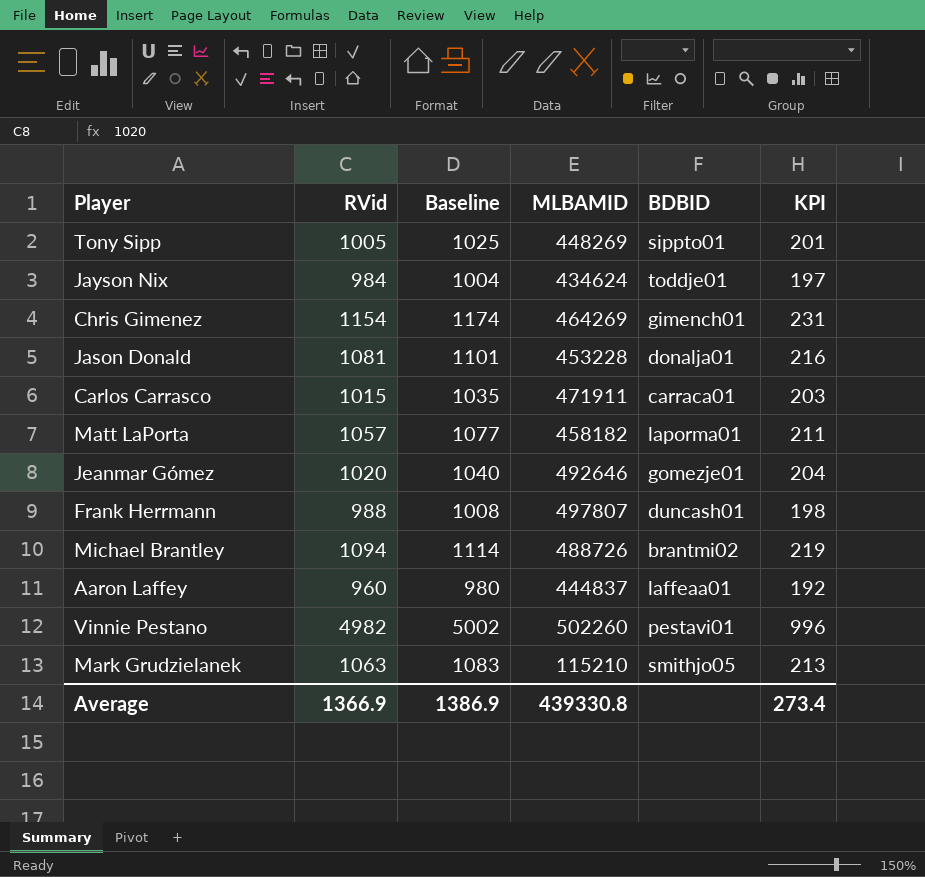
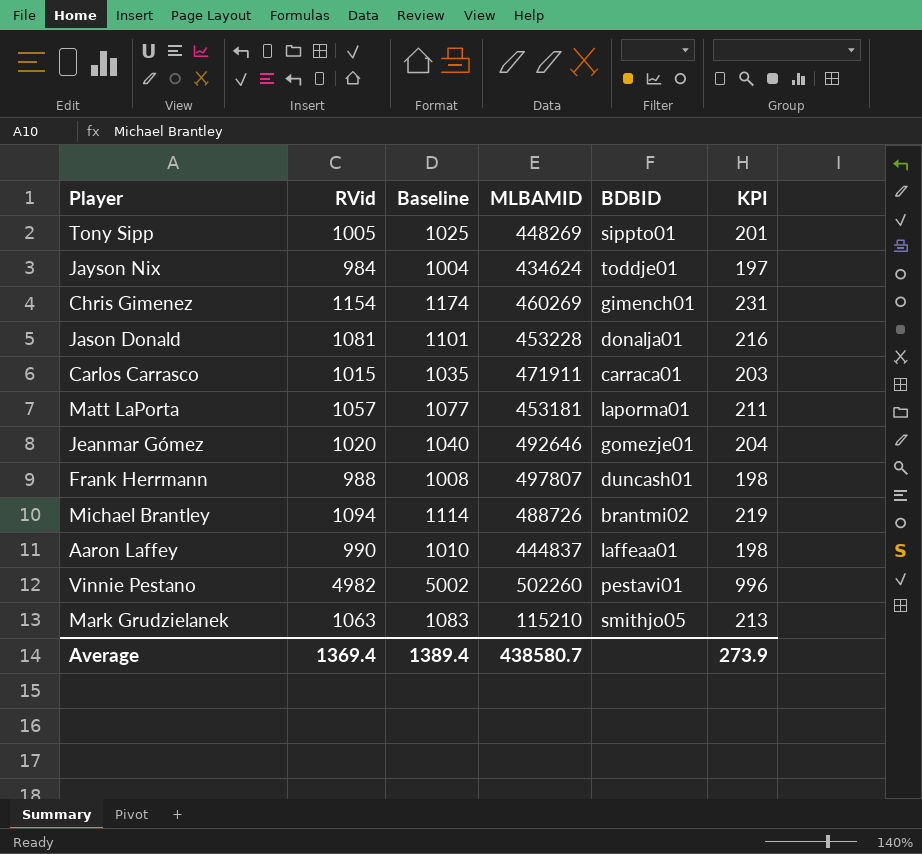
Chris Gimenez | MLBAMID: 464269 -> 460269
Matt LaPorta | MLBAMID: 458182 -> 453181
Aaron Laffey | RVid: 960 -> 990
Aaron Laffey | Baseline: 980 -> 1010
Aaron Laffey | KPI: 192 -> 198
Average | RVid: 1366.9 -> 1369.4
Average | Baseline: 1386.9 -> 1389.4
Average | MLBAMID: 439330.8 -> 438580.7
Average | KPI: 273.4 -> 273.9

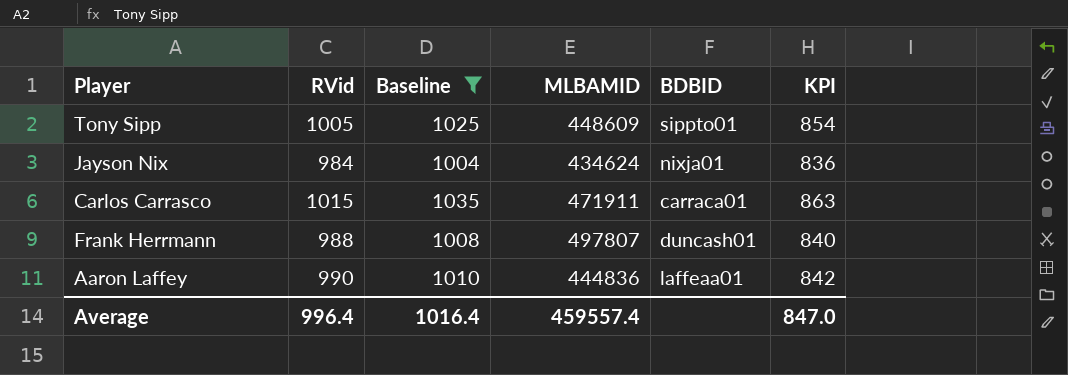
filter: none -> Baseline <= 1035
column KPI | formula: [RVid] * 0.2 -> [RVid] * 0.85
Tony Sipp | MLBAMID: 448269 -> 448609
Jayson Nix | BDBID: toddje01 -> nixja01
Aaron Laffey | MLBAMID: 444837 -> 444836
Average | RVid: 1369.4 -> 996.4
Average | Baseline: 1389.4 -> 1016.4
Average | MLBAMID: 438580.7 -> 459557.4
Average | KPI: 273.9 -> 847.0

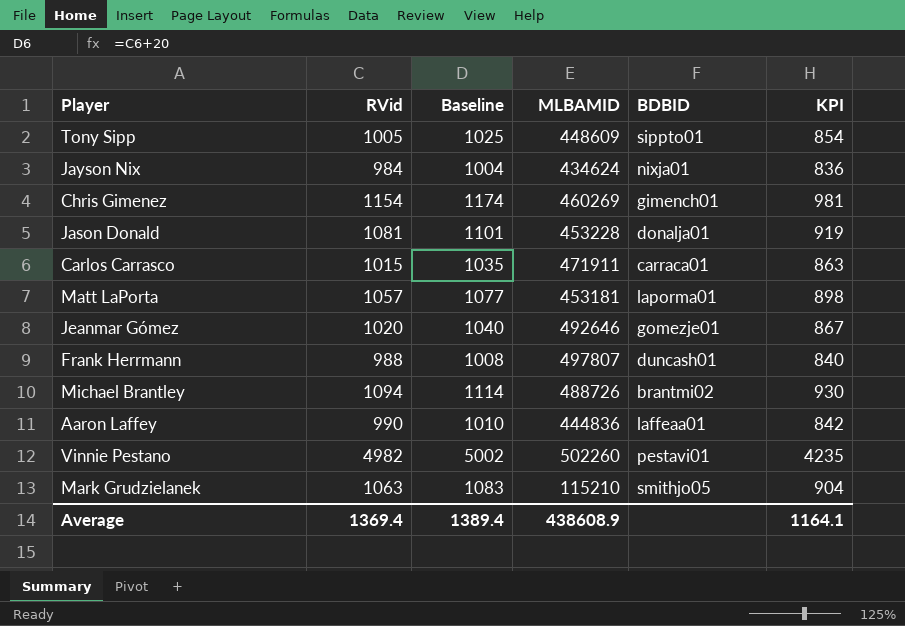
filter: Baseline <= 1035 -> none
Average | RVid: 996.4 -> 1369.4
Average | Baseline: 1016.4 -> 1389.4
Average | MLBAMID: 459557.4 -> 438608.9
Average | KPI: 847.0 -> 1164.1

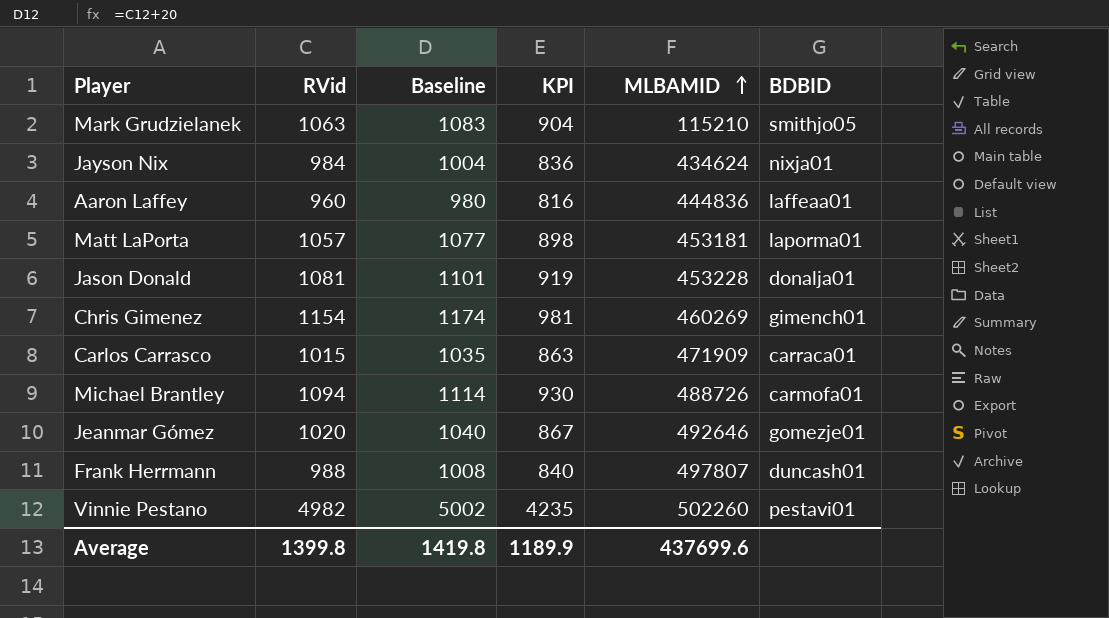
row order: none -> MLBAMID ascending
column KPI | position: 6 -> 4
row Tony Sipp: 1005 | 1025 | 448609 | sippto01 | 854 -> none
Aaron Laffey | RVid: 990 -> 960
Aaron Laffey | Baseline: 1010 -> 980
Aaron Laffey | KPI: 842 -> 816
Carlos Carrasco | MLBAMID: 471911 -> 471909
Michael Brantley | BDBID: brantmi02 -> carmofa01
Average | RVid: 1369.4 -> 1399.8
Average | Baseline: 1389.4 -> 1419.8
Average | KPI: 1164.1 -> 1189.9
Average | MLBAMID: 438608.9 -> 437699.6

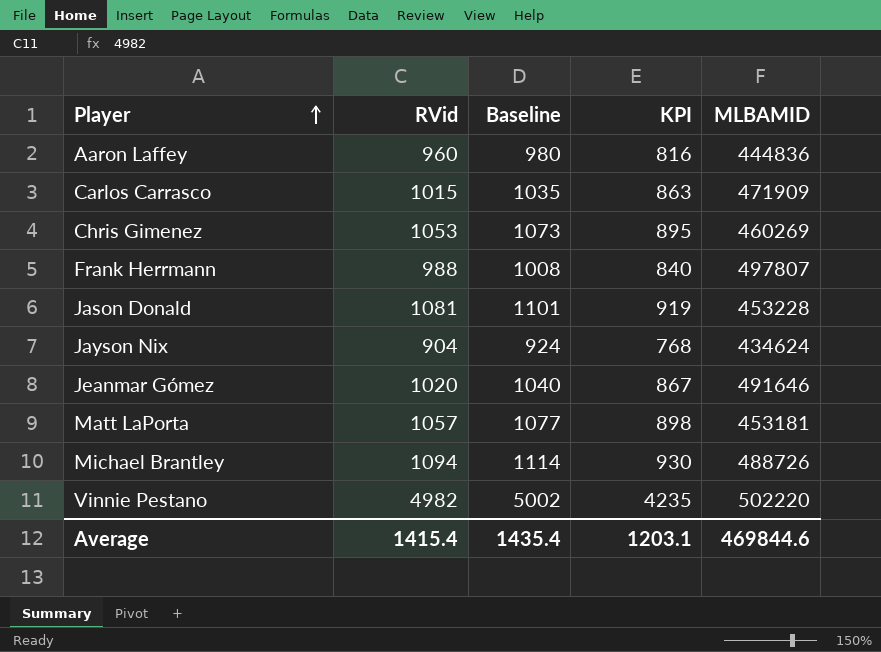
row order: MLBAMID ascending -> Player ascending
column BDBID | position: 6 -> none
row Mark Grudzielanek: 1063 | 1083 | 904 | 115210 | smithjo05 -> none
Chris Gimenez | RVid: 1154 -> 1053
Chris Gimenez | Baseline: 1174 -> 1073
Chris Gimenez | KPI: 981 -> 895
Jayson Nix | RVid: 984 -> 904
Jayson Nix | Baseline: 1004 -> 924
Jayson Nix | KPI: 836 -> 768
Jeanmar Gómez | MLBAMID: 492646 -> 491646
Vinnie Pestano | MLBAMID: 502260 -> 502220
Average | RVid: 1399.8 -> 1415.4
Average | Baseline: 1419.8 -> 1435.4
Average | KPI: 1189.9 -> 1203.1
Average | MLBAMID: 437699.6 -> 469844.6

